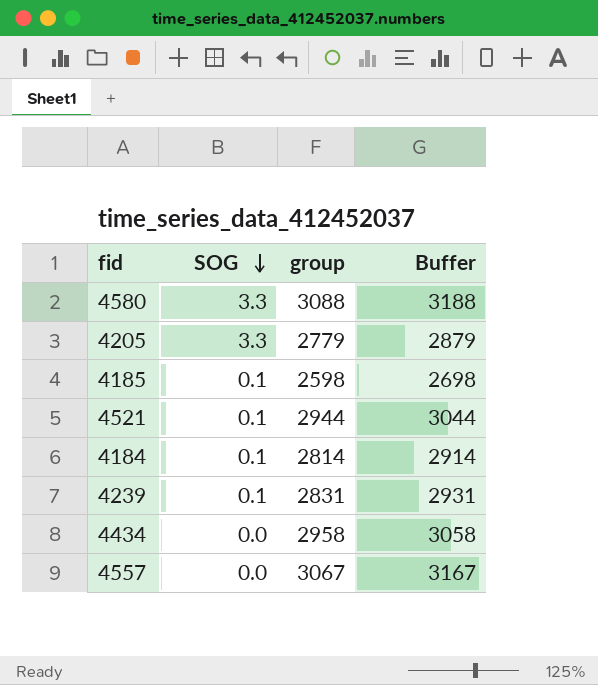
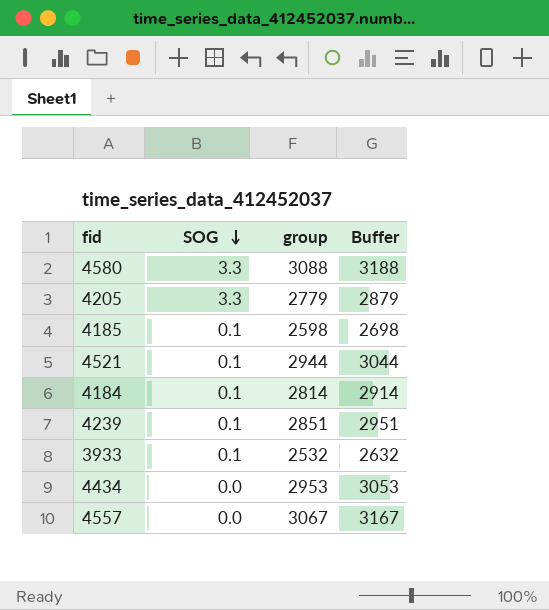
4239 | group: 2831 -> 2851
4239 | Buffer: 2931 -> 2951
row 3933: none -> 0.1 | 2532 | 2632
4434 | group: 2958 -> 2953
4434 | Buffer: 3058 -> 3053

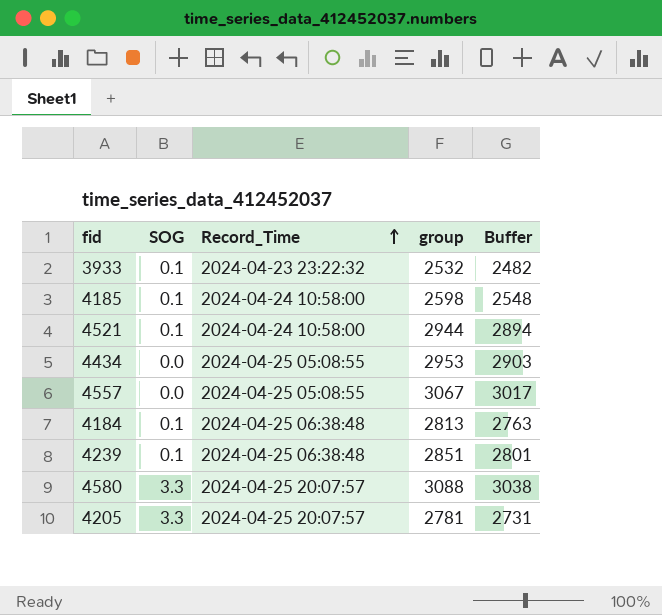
row order: SOG descending -> Record_Time ascending
column Record_Time | position: none -> 3
column Buffer | formula: [group] + 100 -> [group] - 50
4184 | group: 2814 -> 2813
4205 | group: 2779 -> 2781

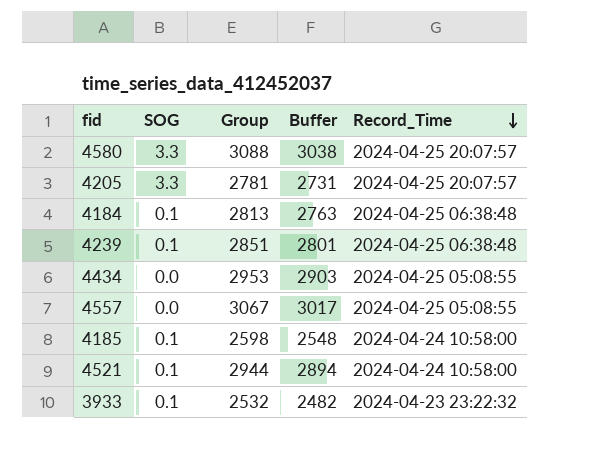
row order: Record_Time ascending -> Record_Time descending
column name: group -> Group
column Record_Time | position: 3 -> 5

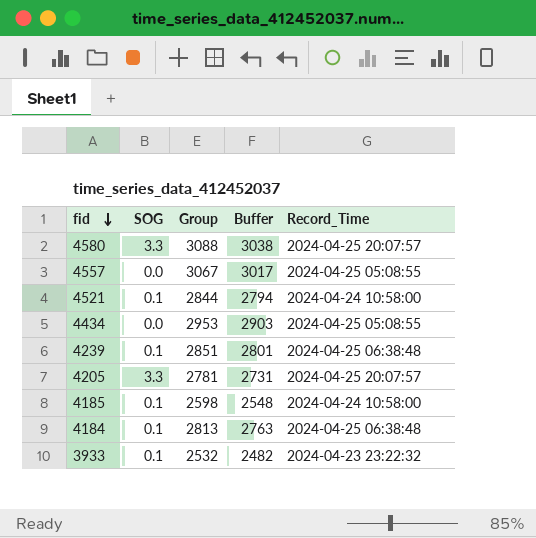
row order: Record_Time descending -> fid descending
4521 | Group: 2944 -> 2844
4521 | Buffer: 2894 -> 2794

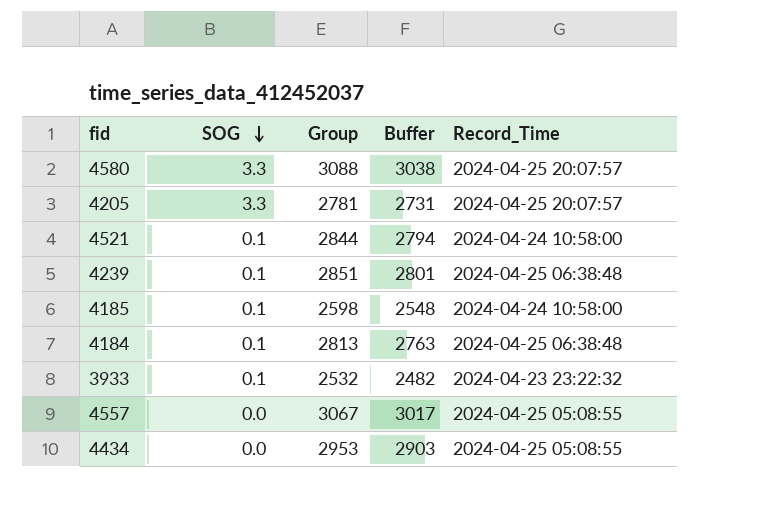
row order: fid descending -> SOG descending

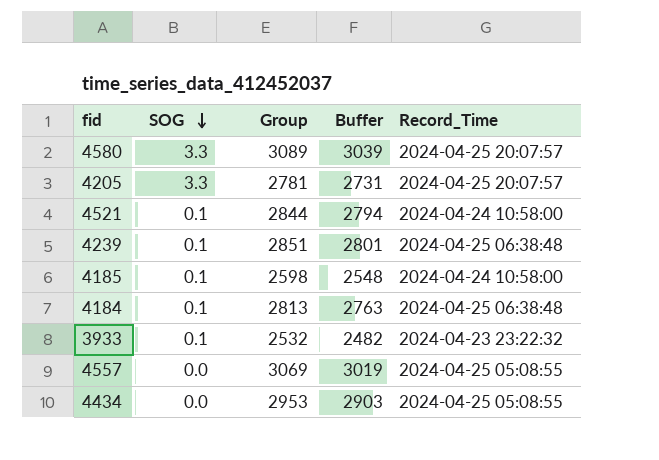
4580 | Group: 3088 -> 3089
4580 | Buffer: 3038 -> 3039
4557 | Group: 3067 -> 3069
4557 | Buffer: 3017 -> 3019

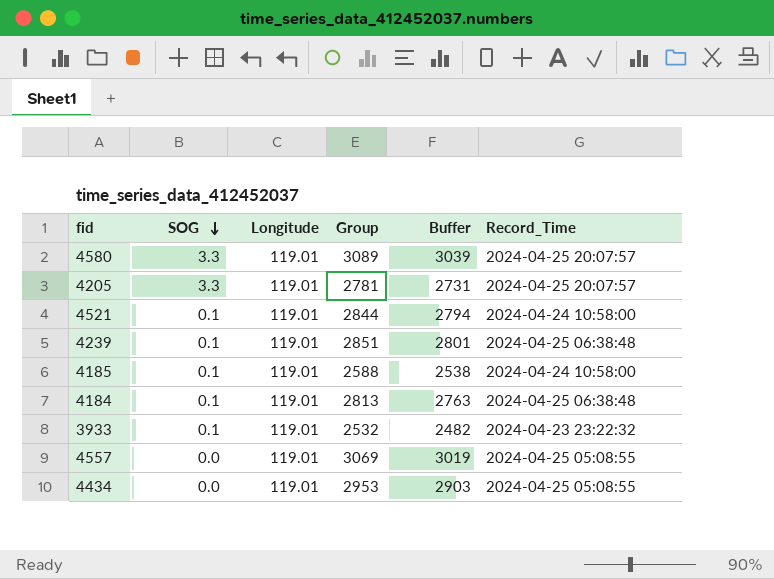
column Longitude | position: none -> 3
4185 | Group: 2598 -> 2588
4185 | Buffer: 2548 -> 2538

